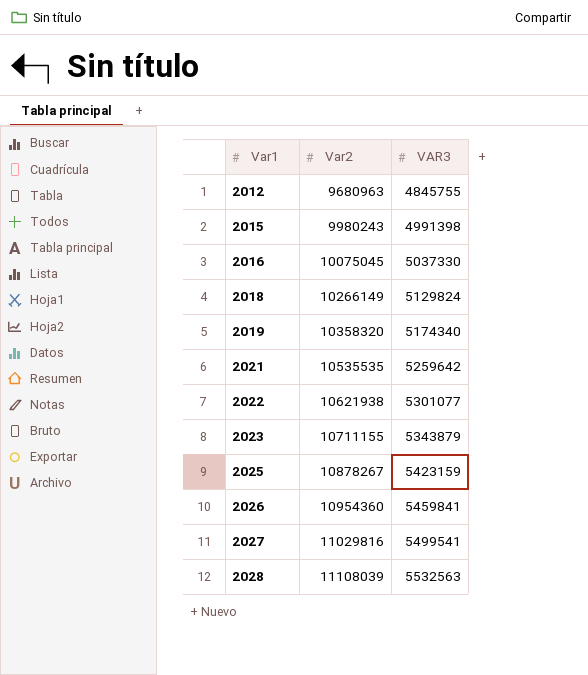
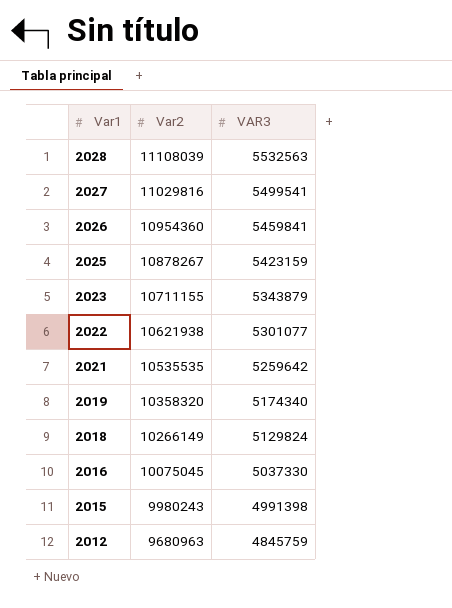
row order: Var1 ascending -> Var1 descending
2012 | VAR3: 4845755 -> 4845759

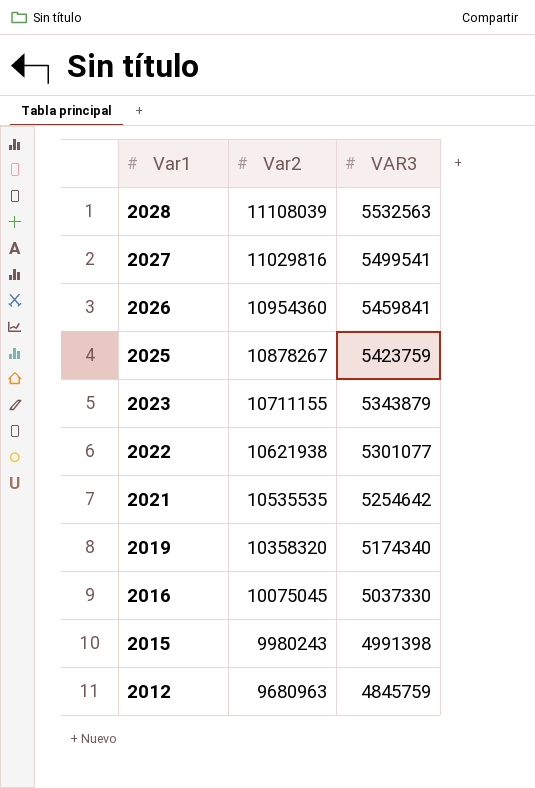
row 2018: 10266149 | 5129824 -> none
2025 | VAR3: 5423159 -> 5423759
2021 | VAR3: 5259642 -> 5254642

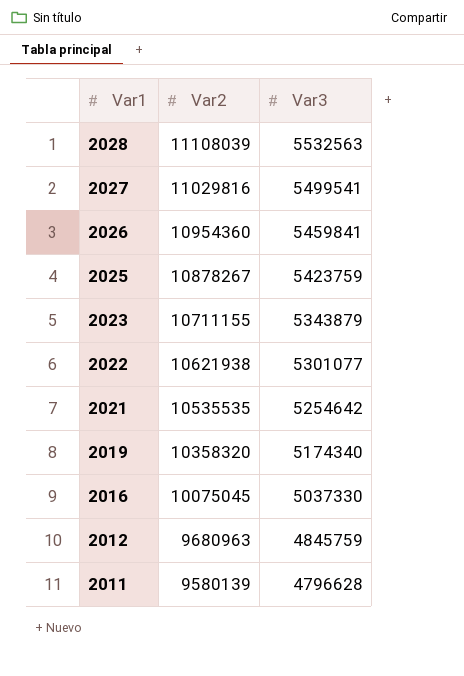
column name: VAR3 -> Var3
row 2015: 9980243 | 4991398 -> none
row 2011: none -> 9580139 | 4796628

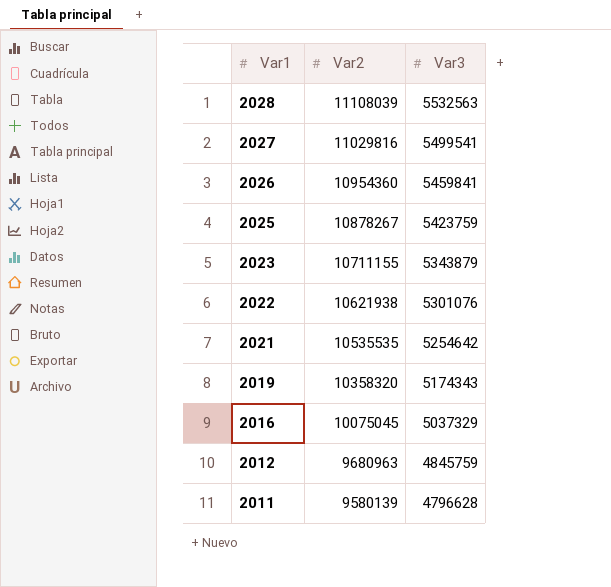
2022 | Var3: 5301077 -> 5301076
2019 | Var3: 5174340 -> 5174343
2016 | Var3: 5037330 -> 5037329

